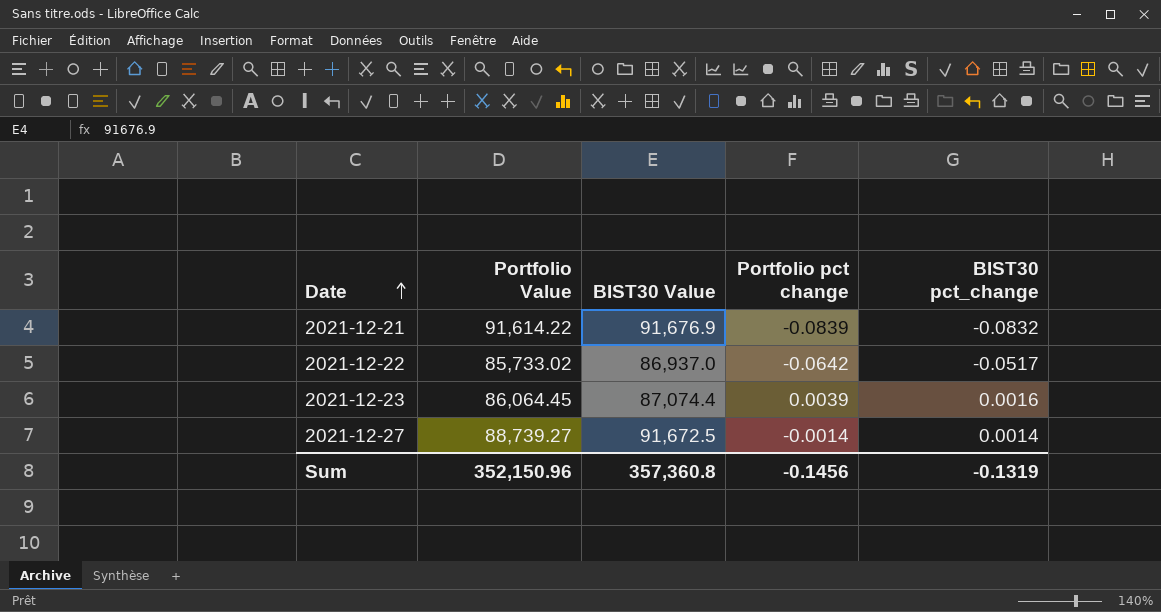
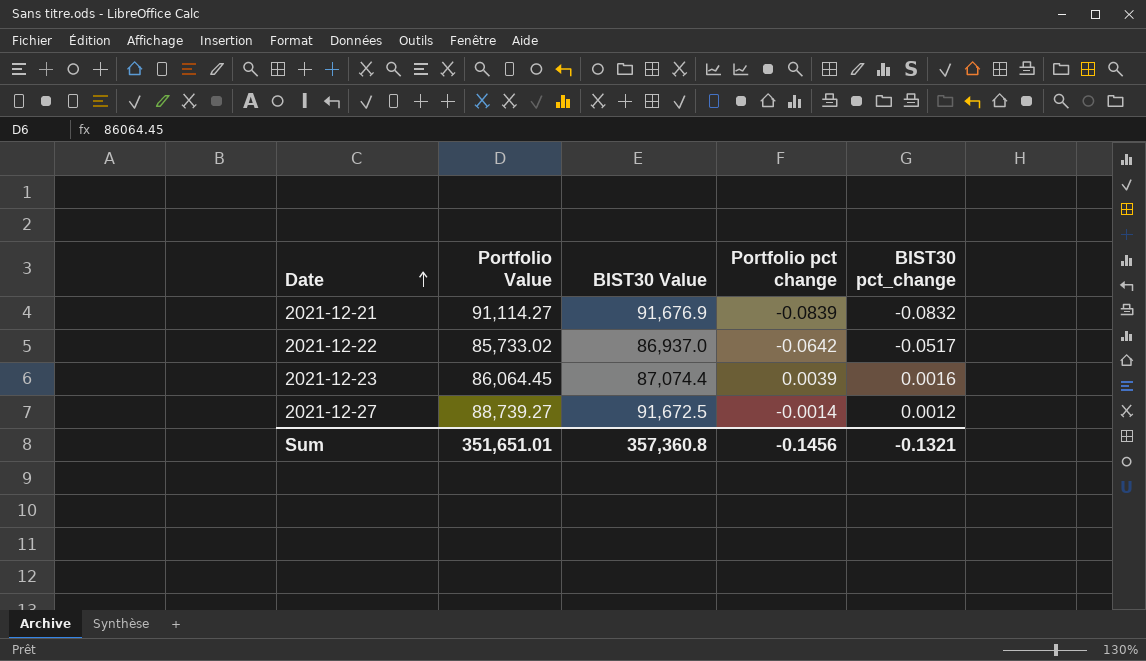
2021-12-21 | Portfolio Value: 91,614.22 -> 91,114.27
2021-12-27 | BIST30 pct_change: 0.0014 -> 0.0012
Sum | Portfolio Value: 352,150.96 -> 351,651.01
Sum | BIST30 pct_change: -0.1319 -> -0.1321

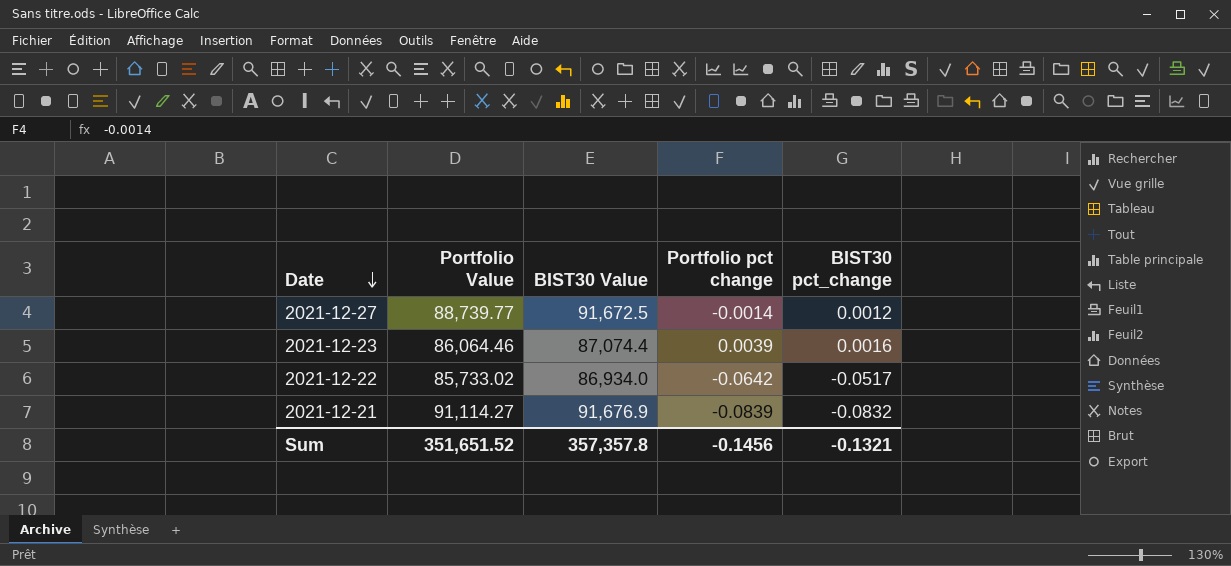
row order: Date ascending -> Date descending
2021-12-27 | Portfolio Value: 88,739.27 -> 88,739.77
2021-12-23 | Portfolio Value: 86,064.45 -> 86,064.46
2021-12-22 | BIST30 Value: 86,937.0 -> 86,934.0
Sum | Portfolio Value: 351,651.01 -> 351,651.52
Sum | BIST30 Value: 357,360.8 -> 357,357.8

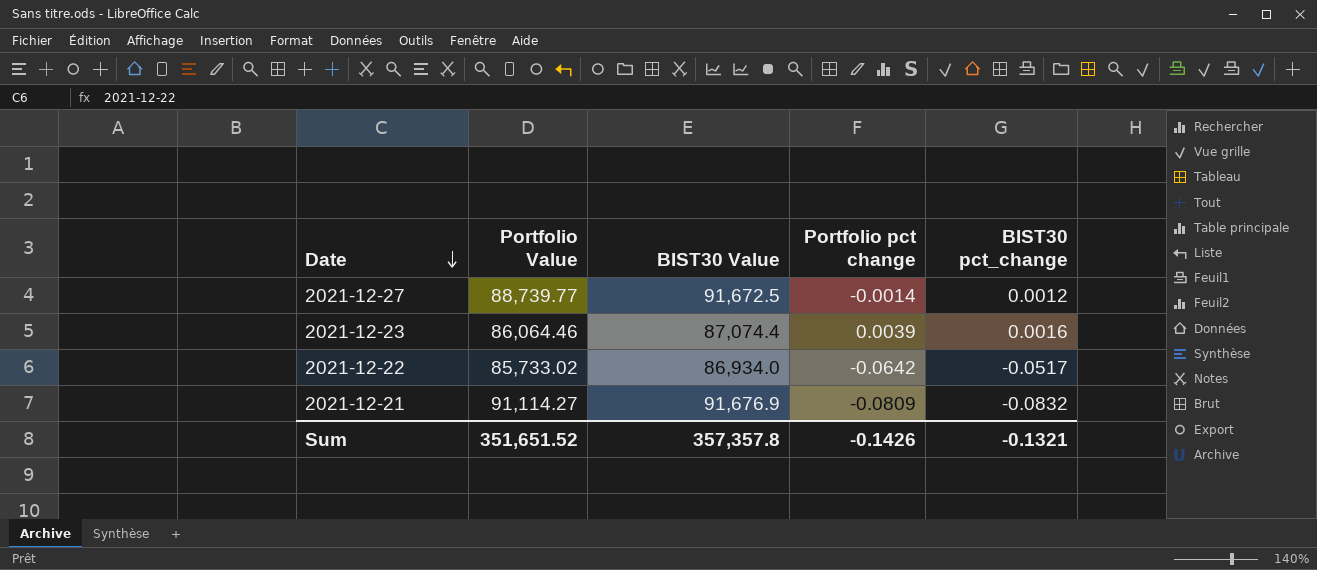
2021-12-21 | Portfolio pct change: -0.0839 -> -0.0809
Sum | Portfolio pct change: -0.1456 -> -0.1426

